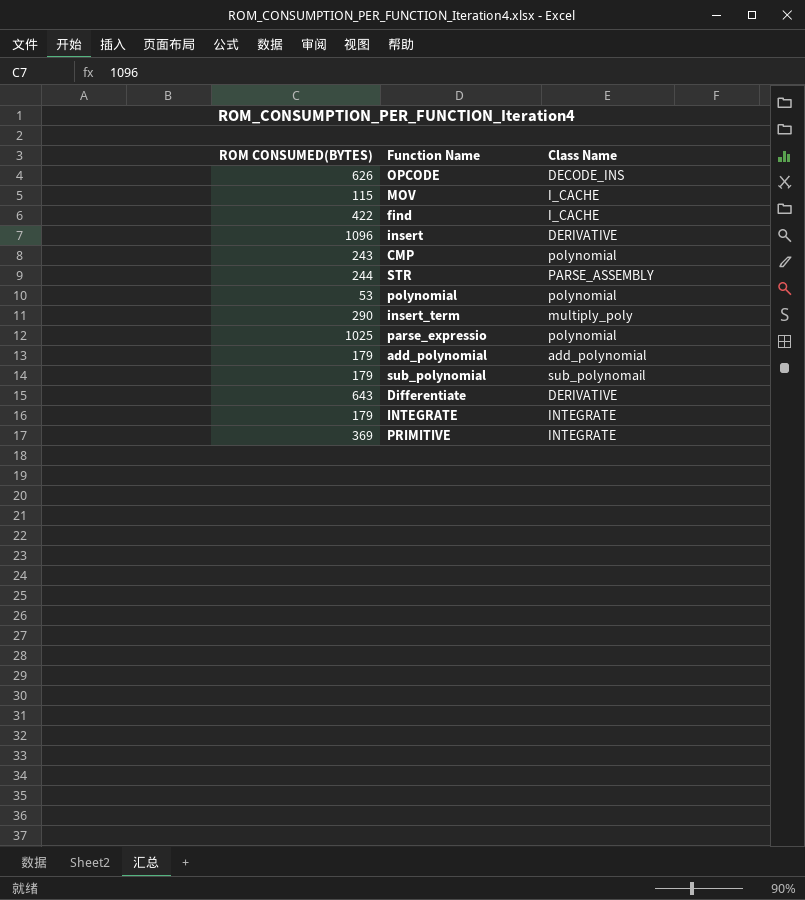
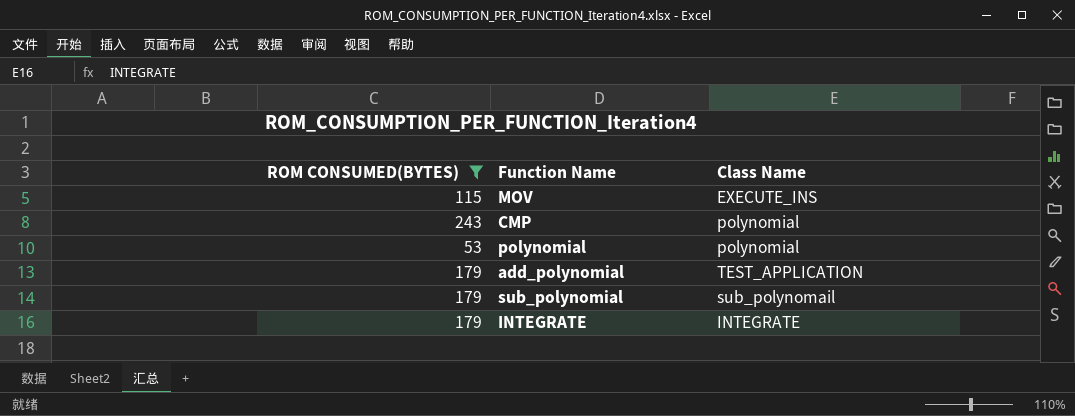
filter: none -> ROM CONSUMED(BYTES) <= 243
MOV | Class Name: I_CACHE -> EXECUTE_INS
add_polynomial | Class Name: add_polynomial -> TEST_APPLICATION

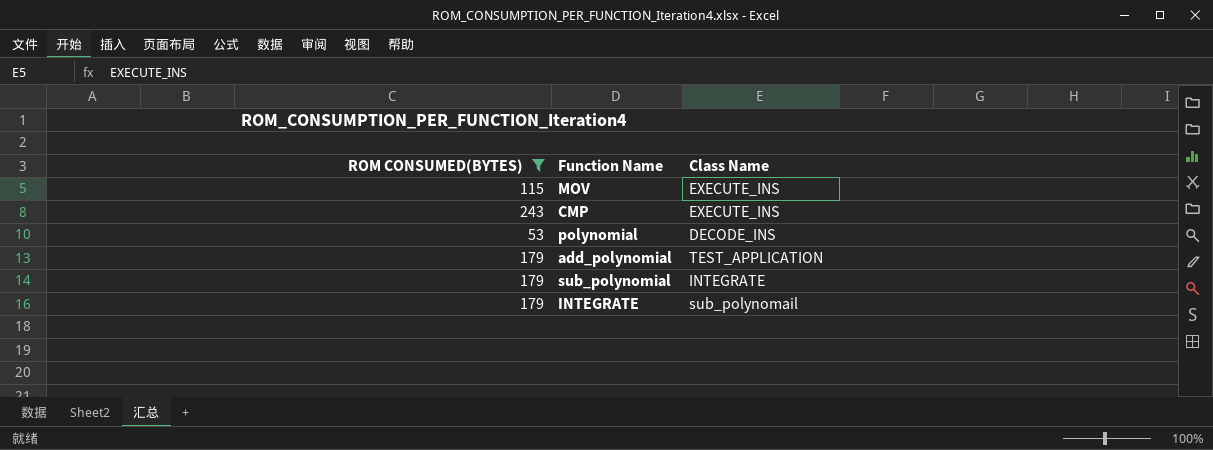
CMP | Class Name: polynomial -> EXECUTE_INS
polynomial | Class Name: polynomial -> DECODE_INS
sub_polynomial | Class Name: sub_polynomail -> INTEGRATE
INTEGRATE | Class Name: INTEGRATE -> sub_polynomail

